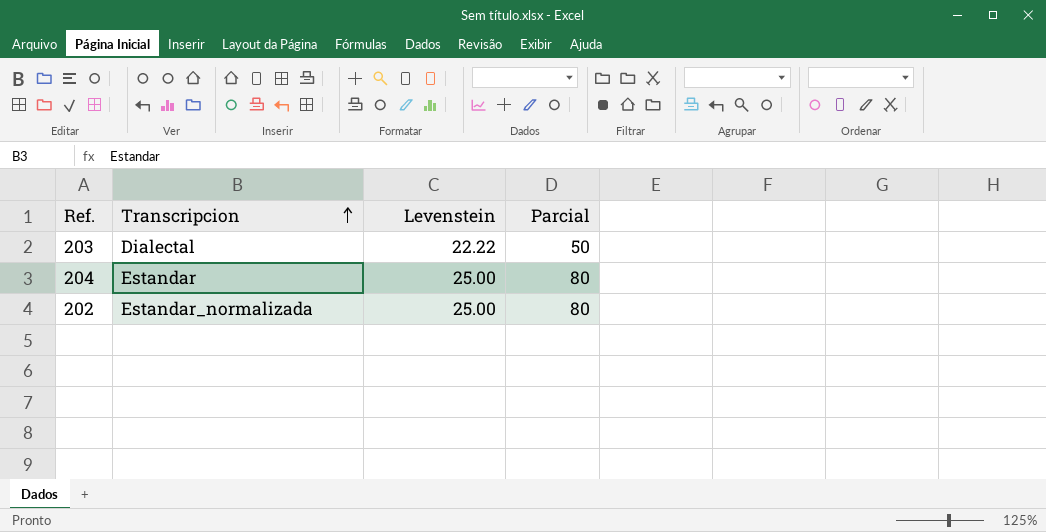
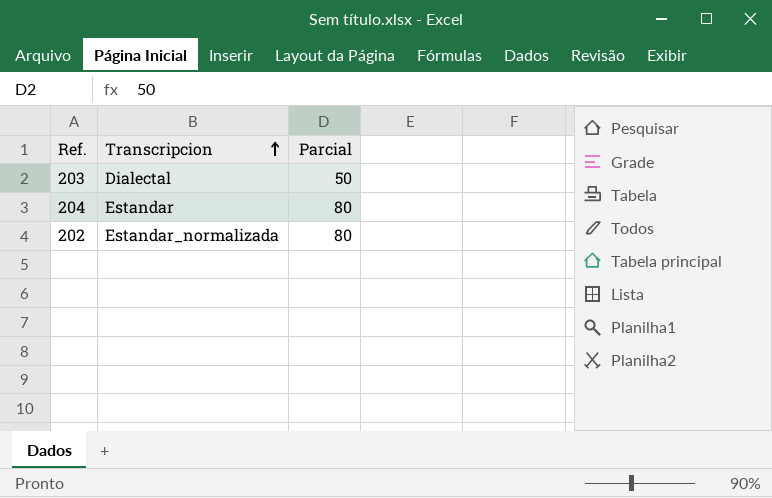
column Levenstein | position: 3 -> none

